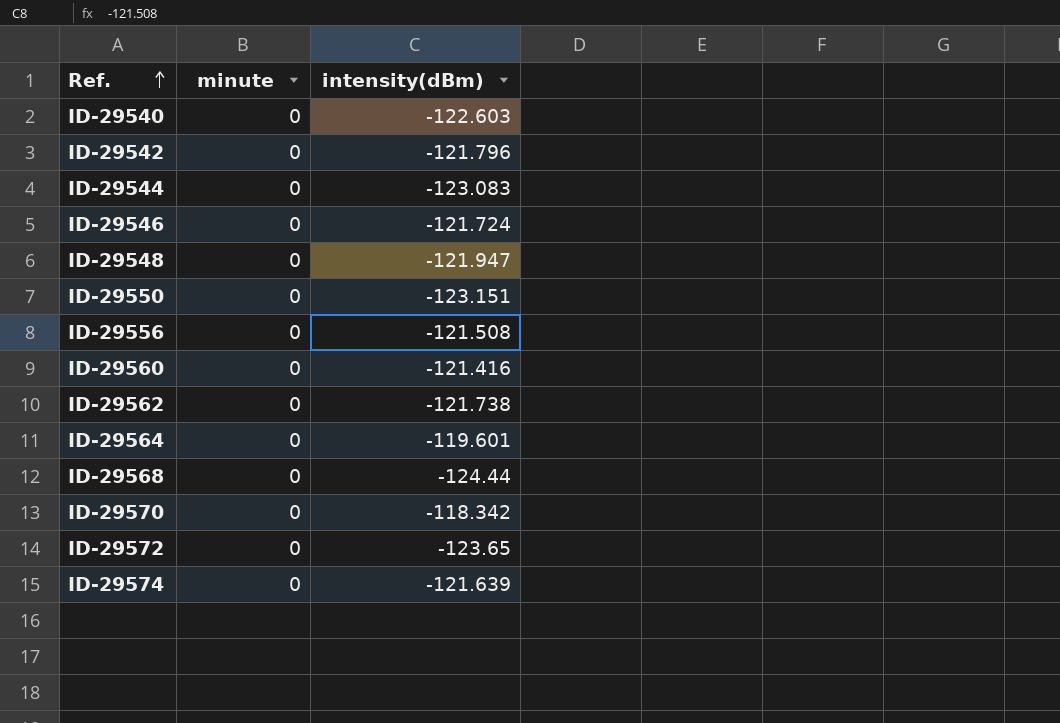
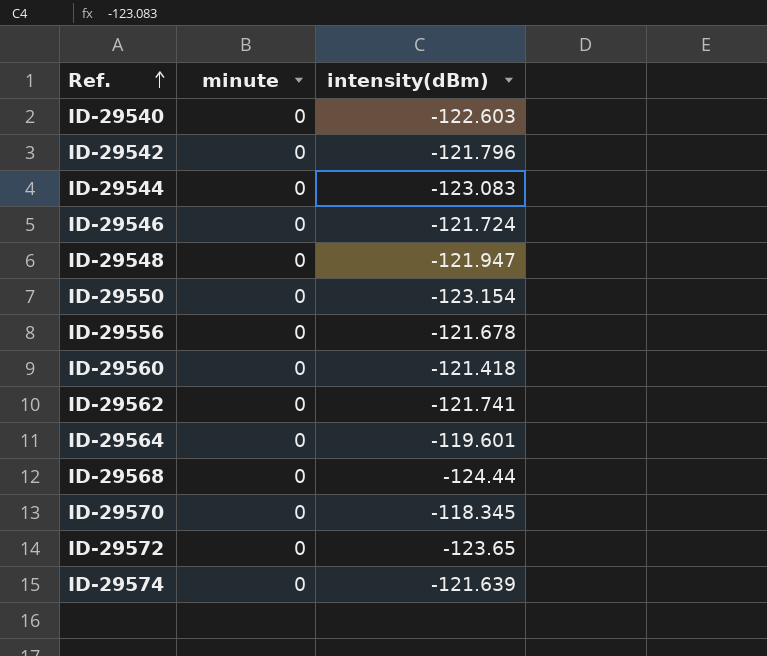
ID-29550 | intensity(dBm): -123.151 -> -123.154
ID-29556 | intensity(dBm): -121.508 -> -121.678
ID-29560 | intensity(dBm): -121.416 -> -121.418
ID-29562 | intensity(dBm): -121.738 -> -121.741
ID-29570 | intensity(dBm): -118.342 -> -118.345

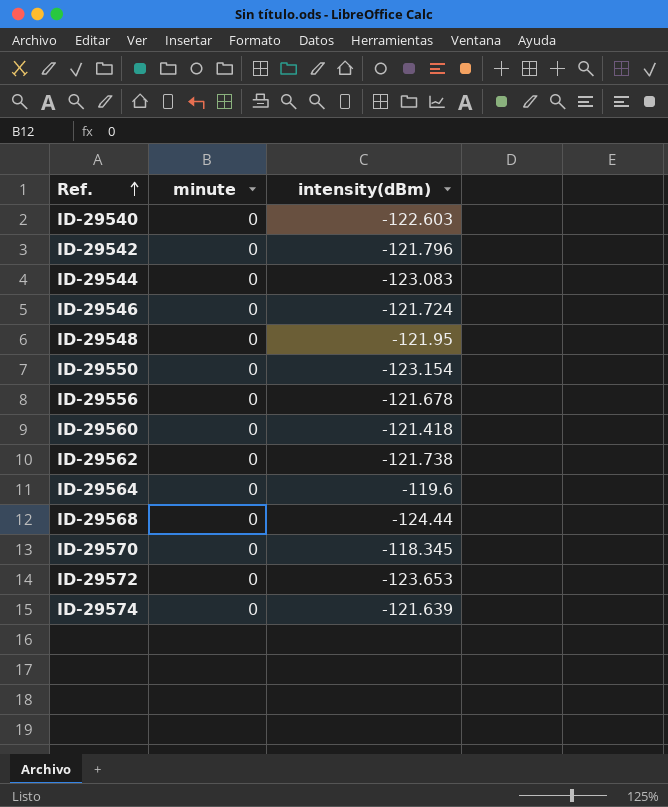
ID-29548 | intensity(dBm): -121.947 -> -121.95
ID-29562 | intensity(dBm): -121.741 -> -121.738
ID-29564 | intensity(dBm): -119.601 -> -119.6
ID-29572 | intensity(dBm): -123.65 -> -123.653

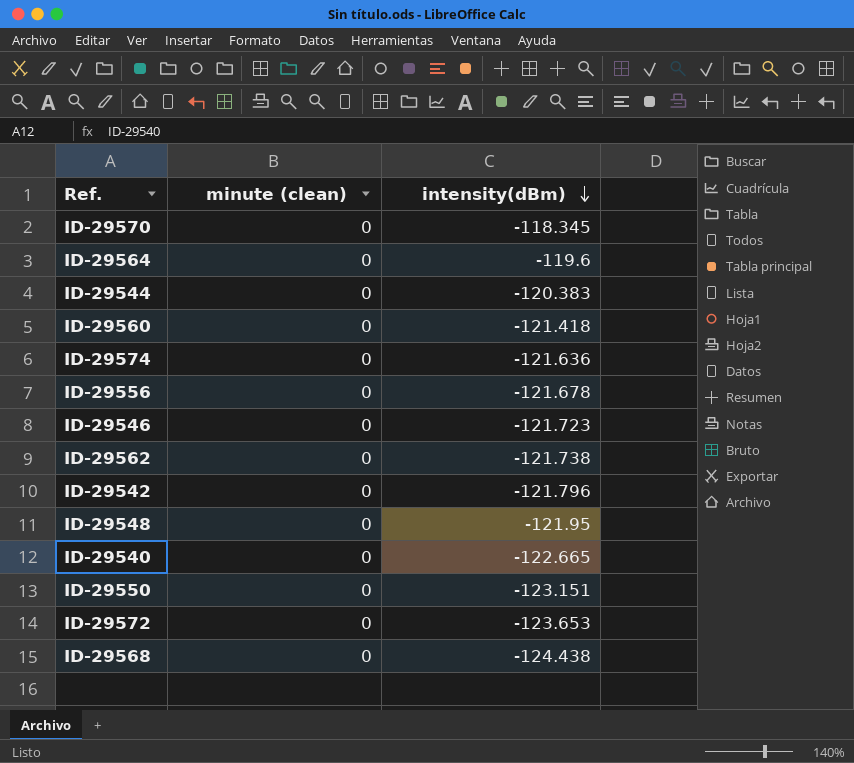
row order: Ref. ascending -> intensity(dBm) descending
column name: minute -> minute (clean)
ID-29544 | intensity(dBm): -123.083 -> -120.383
ID-29574 | intensity(dBm): -121.639 -> -121.636
ID-29546 | intensity(dBm): -121.724 -> -121.723
ID-29540 | intensity(dBm): -122.603 -> -122.665
ID-29550 | intensity(dBm): -123.154 -> -123.151
ID-29568 | intensity(dBm): -124.44 -> -124.438

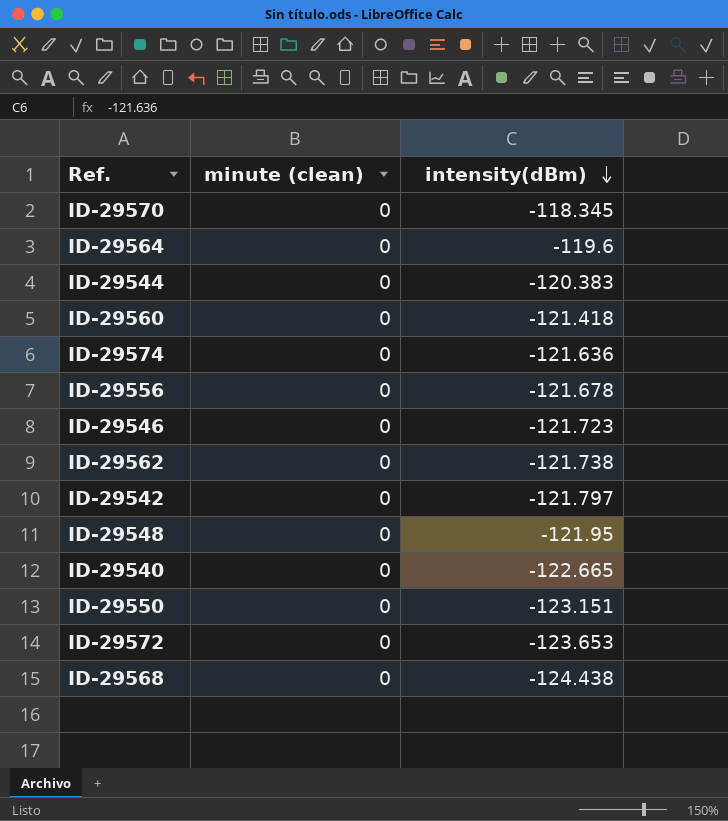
ID-29542 | intensity(dBm): -121.796 -> -121.797

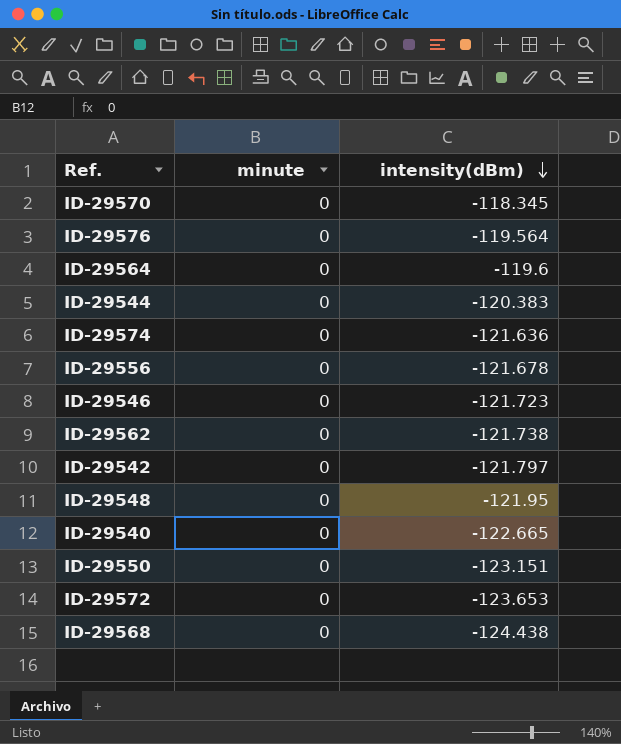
column name: minute (clean) -> minute
row ID-29560: 0 | -121.418 -> none
row ID-29576: none -> 0 | -119.564

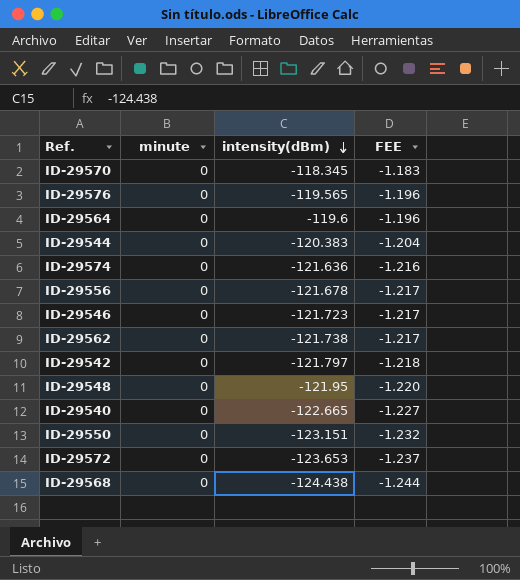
column FEE | formula: none -> [intensity(dBm)] * 0.01
ID-29576 | intensity(dBm): -119.564 -> -119.565

